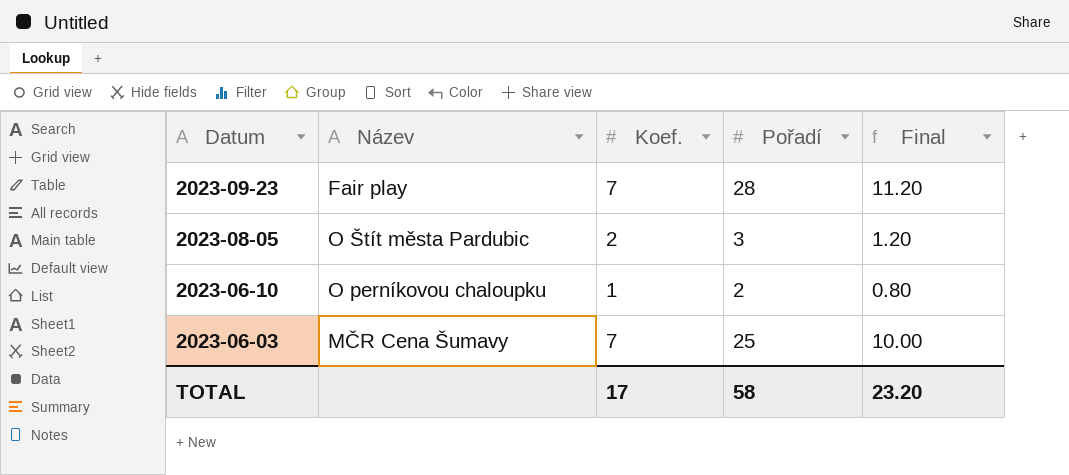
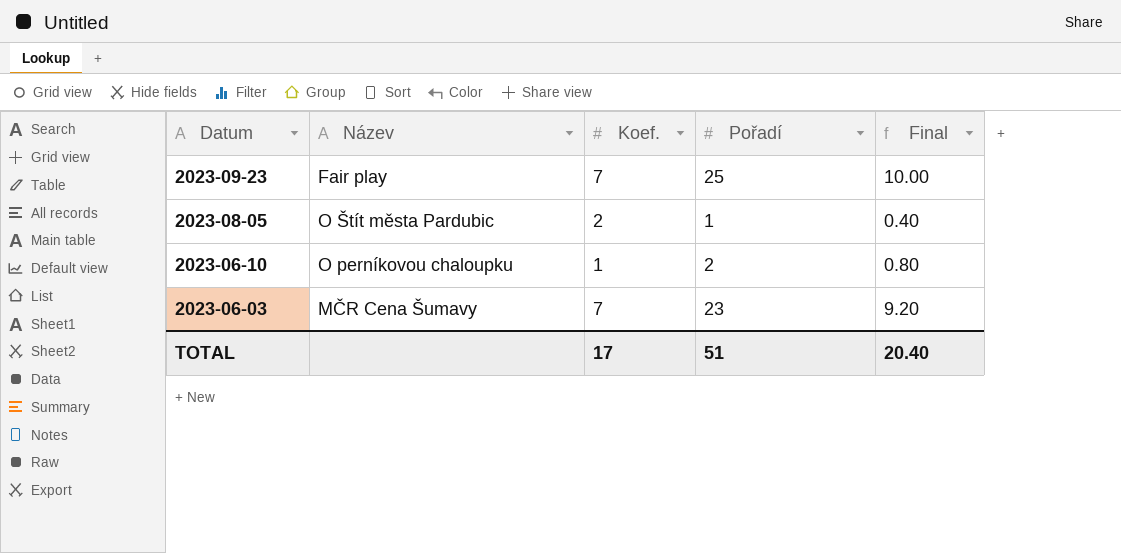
2023-09-23 | Pořadí: 28 -> 25
2023-09-23 | Final: 11.20 -> 10.00
2023-08-05 | Pořadí: 3 -> 1
2023-08-05 | Final: 1.20 -> 0.40
2023-06-03 | Pořadí: 25 -> 23
2023-06-03 | Final: 10.00 -> 9.20
TOTAL | Pořadí: 58 -> 51
TOTAL | Final: 23.20 -> 20.40

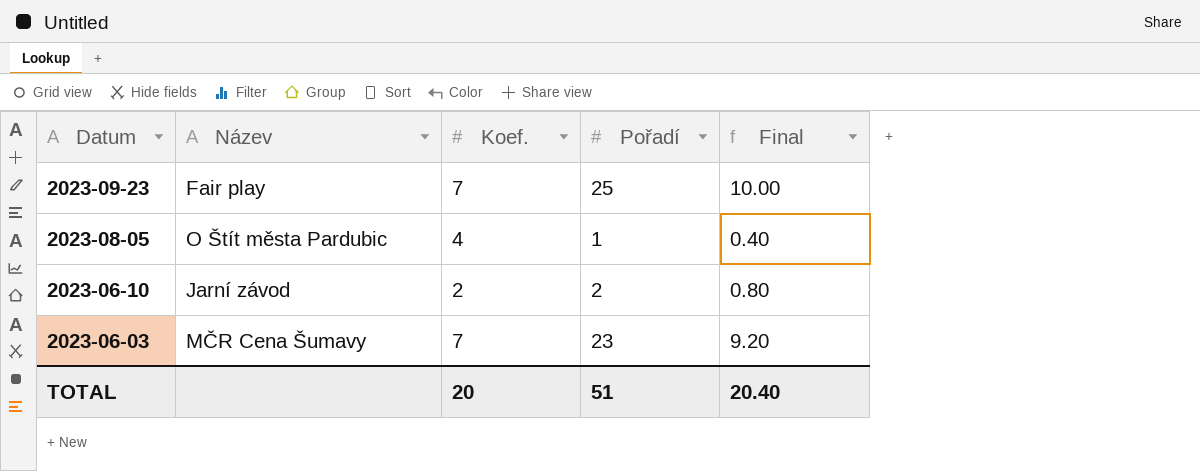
2023-08-05 | Koef.: 2 -> 4
2023-06-10 | Název: O perníkovou chaloupku -> Jarní závod
2023-06-10 | Koef.: 1 -> 2
TOTAL | Koef.: 17 -> 20

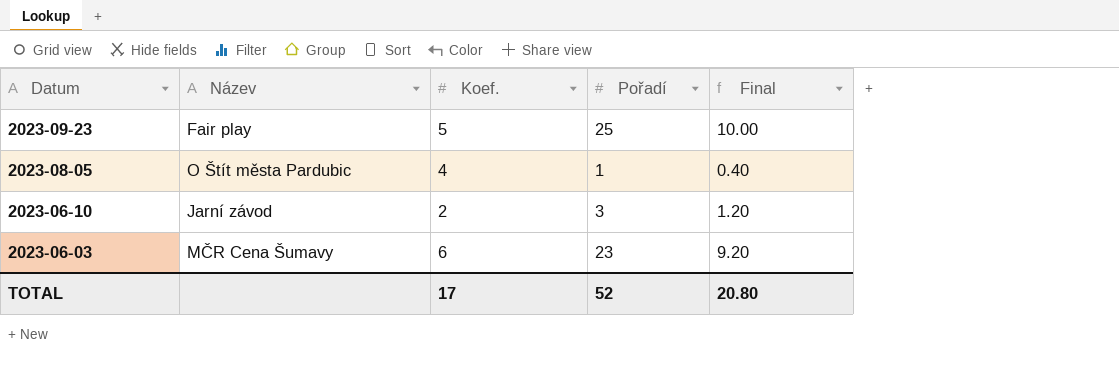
2023-09-23 | Koef.: 7 -> 5
2023-06-10 | Pořadí: 2 -> 3
2023-06-10 | Final: 0.80 -> 1.20
2023-06-03 | Koef.: 7 -> 6
TOTAL | Koef.: 20 -> 17
TOTAL | Pořadí: 51 -> 52
TOTAL | Final: 20.40 -> 20.80

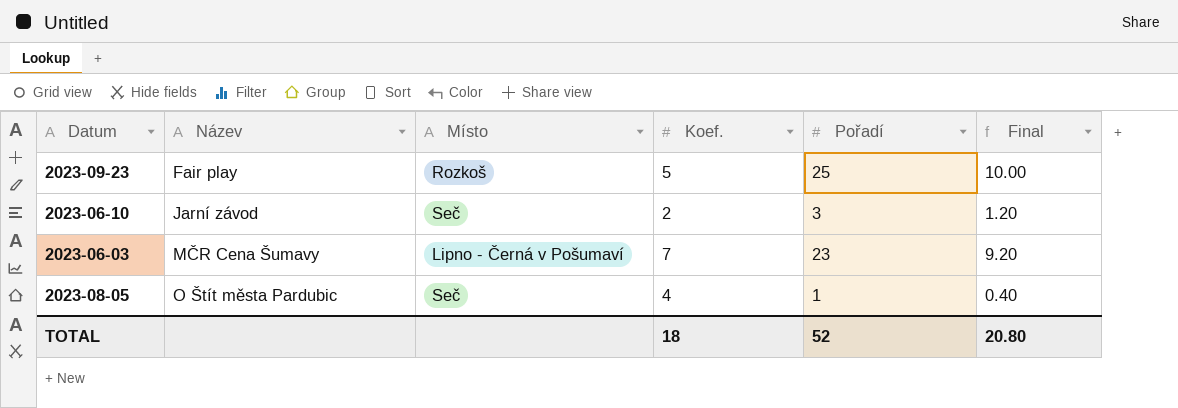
row order: Datum descending -> Název ascending
column Místo | position: none -> 3
2023-06-03 | Koef.: 6 -> 7
TOTAL | Koef.: 17 -> 18

